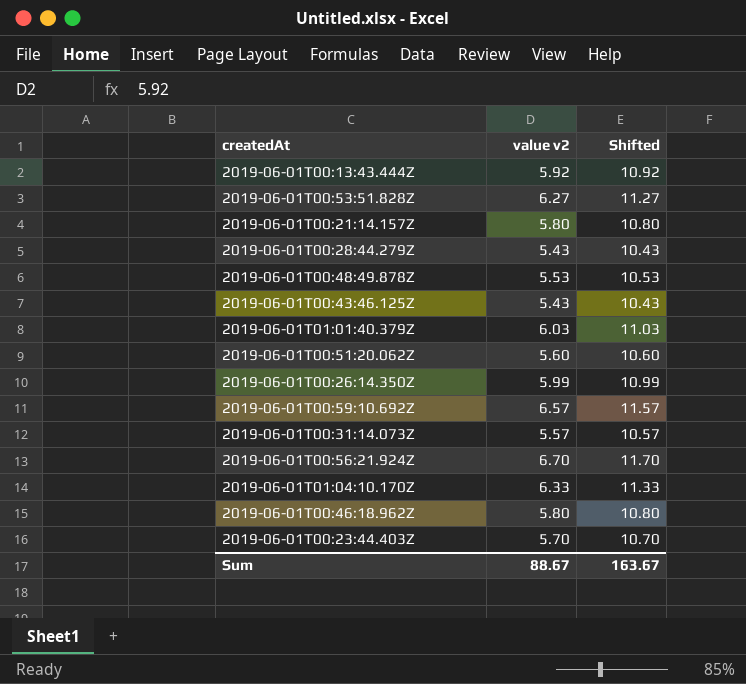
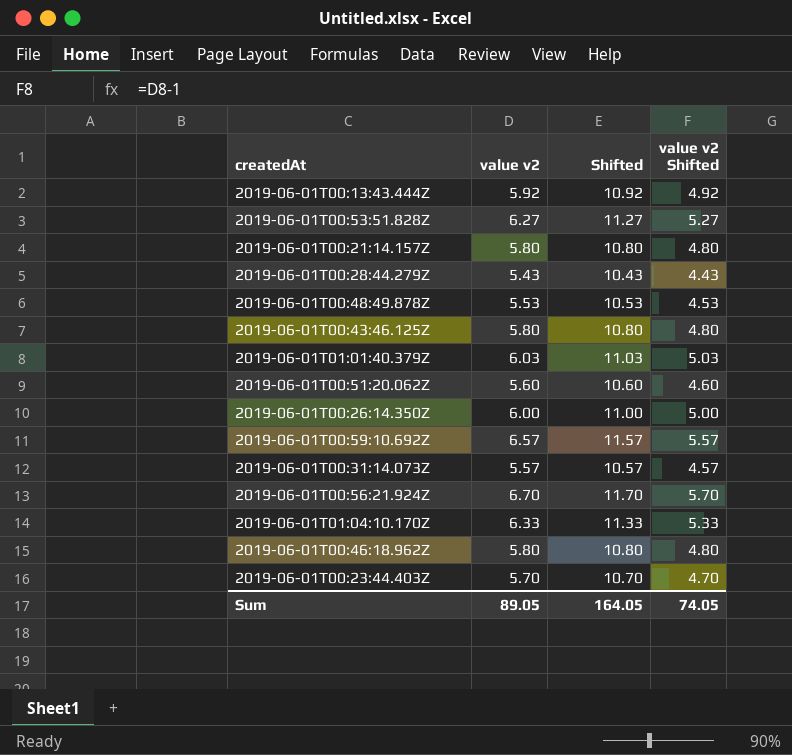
column value v2 Shifted | formula: none -> [value v2] - 1
2019-06-01T00:43:46.125Z | value v2: 5.43 -> 5.80
2019-06-01T00:43:46.125Z | Shifted: 10.43 -> 10.80
2019-06-01T00:26:14.350Z | value v2: 5.99 -> 6.00
2019-06-01T00:26:14.350Z | Shifted: 10.99 -> 11.00
Sum | value v2: 88.67 -> 89.05
Sum | Shifted: 163.67 -> 164.05

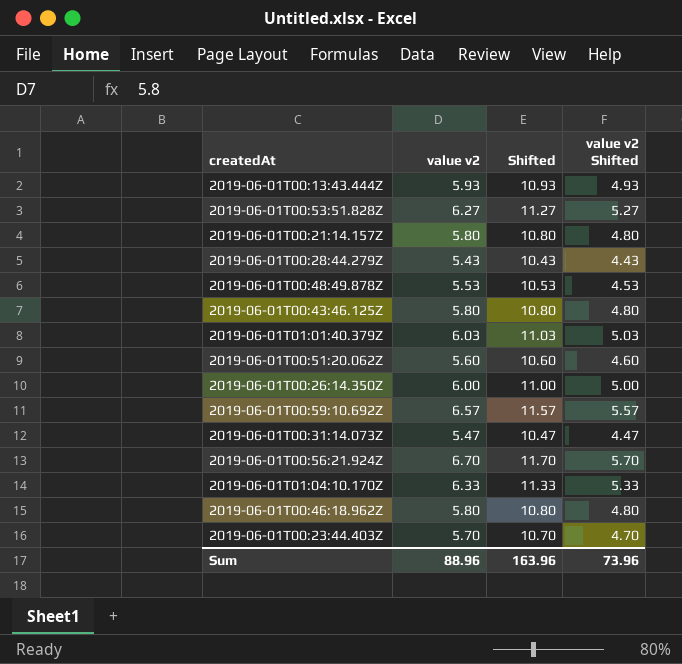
2019-06-01T00:13:43.444Z | value v2: 5.92 -> 5.93
2019-06-01T00:13:43.444Z | Shifted: 10.92 -> 10.93
2019-06-01T00:13:43.444Z | value v2 Shifted: 4.92 -> 4.93
2019-06-01T00:31:14.073Z | value v2: 5.57 -> 5.47
2019-06-01T00:31:14.073Z | Shifted: 10.57 -> 10.47
2019-06-01T00:31:14.073Z | value v2 Shifted: 4.57 -> 4.47
Sum | value v2: 89.05 -> 88.96
Sum | Shifted: 164.05 -> 163.96
Sum | value v2 Shifted: 74.05 -> 73.96

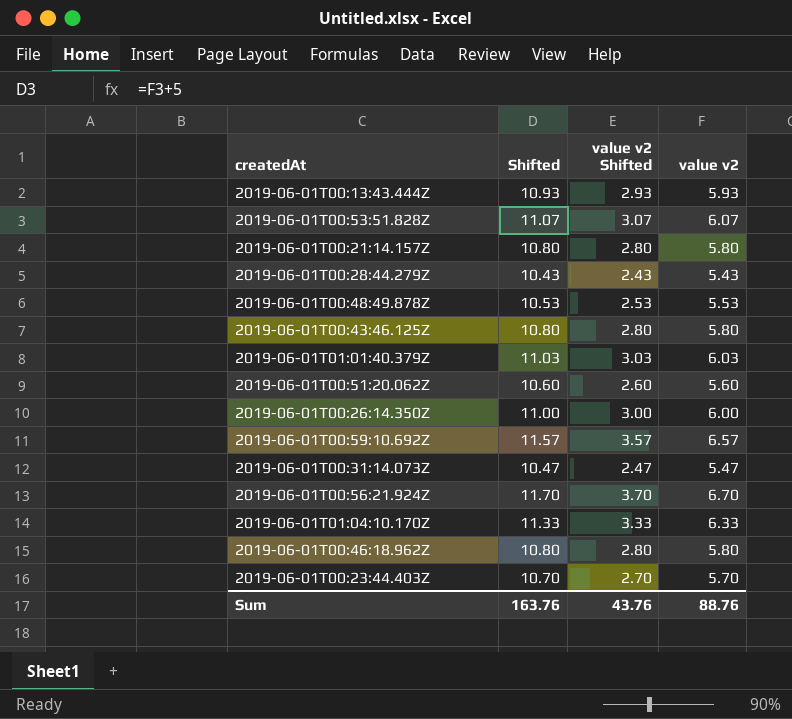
column value v2 Shifted | formula: [value v2] - 1 -> [value v2] - 3
column value v2 | position: 2 -> 4
2019-06-01T00:53:51.828Z | Shifted: 11.27 -> 11.07
2019-06-01T00:53:51.828Z | value v2: 6.27 -> 6.07
Sum | Shifted: 163.96 -> 163.76
Sum | value v2 Shifted: 73.96 -> 43.76
Sum | value v2: 88.96 -> 88.76

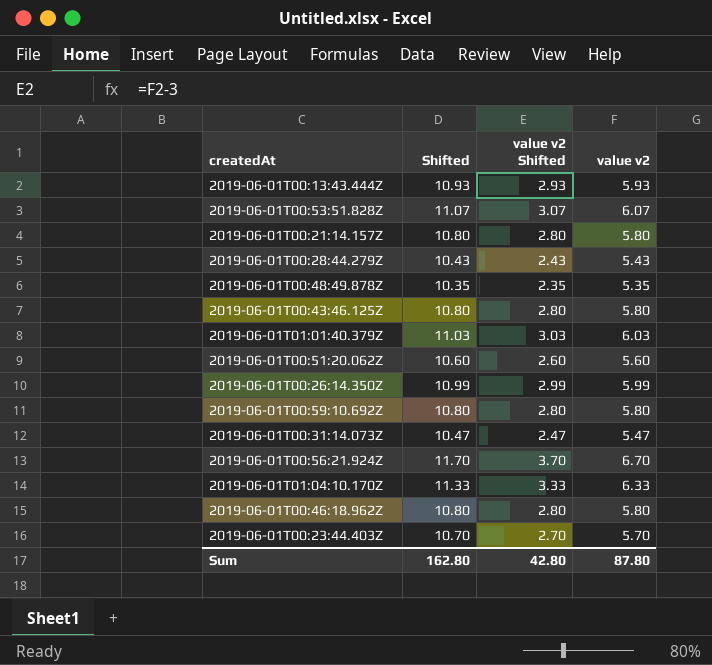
2019-06-01T00:48:49.878Z | Shifted: 10.53 -> 10.35
2019-06-01T00:48:49.878Z | value v2 Shifted: 2.53 -> 2.35
2019-06-01T00:48:49.878Z | value v2: 5.53 -> 5.35
2019-06-01T00:26:14.350Z | Shifted: 11.00 -> 10.99
2019-06-01T00:26:14.350Z | value v2 Shifted: 3.00 -> 2.99
2019-06-01T00:26:14.350Z | value v2: 6.00 -> 5.99
2019-06-01T00:59:10.692Z | Shifted: 11.57 -> 10.80
2019-06-01T00:59:10.692Z | value v2 Shifted: 3.57 -> 2.80
2019-06-01T00:59:10.692Z | value v2: 6.57 -> 5.80
Sum | Shifted: 163.76 -> 162.80
Sum | value v2 Shifted: 43.76 -> 42.80
Sum | value v2: 88.76 -> 87.80

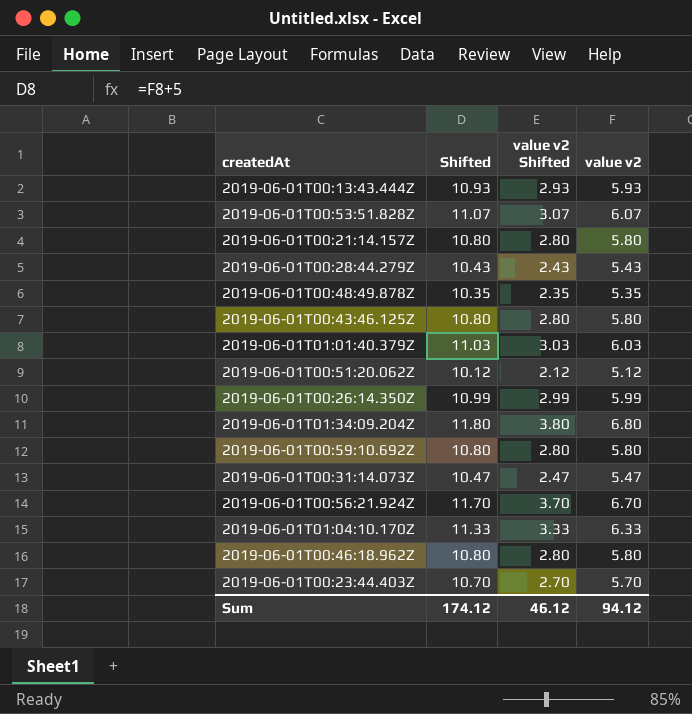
2019-06-01T00:51:20.062Z | Shifted: 10.60 -> 10.12
2019-06-01T00:51:20.062Z | value v2 Shifted: 2.60 -> 2.12
2019-06-01T00:51:20.062Z | value v2: 5.60 -> 5.12
row 2019-06-01T01:34:09.204Z: none -> 11.80 | 3.80 | 6.80
Sum | Shifted: 162.80 -> 174.12
Sum | value v2 Shifted: 42.80 -> 46.12
Sum | value v2: 87.80 -> 94.12

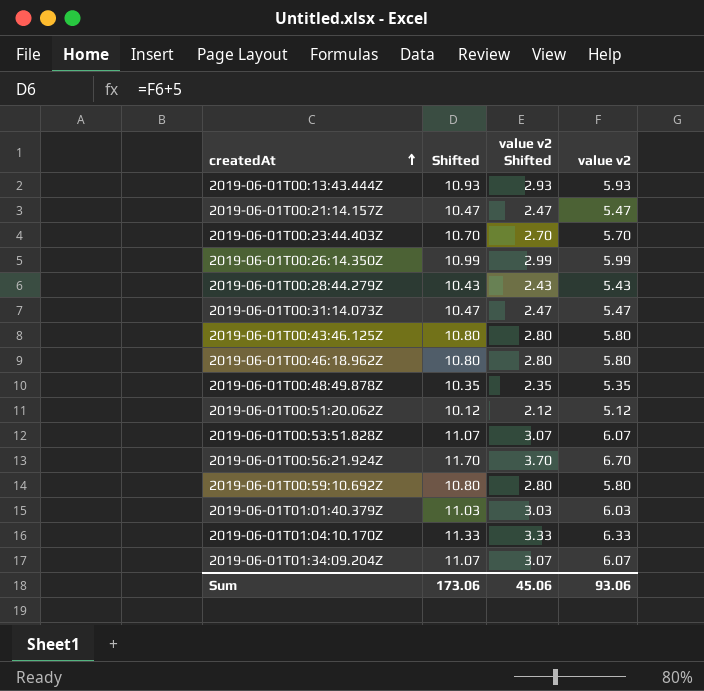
row order: none -> createdAt ascending
2019-06-01T00:21:14.157Z | Shifted: 10.80 -> 10.47
2019-06-01T00:21:14.157Z | value v2 Shifted: 2.80 -> 2.47
2019-06-01T00:21:14.157Z | value v2: 5.80 -> 5.47
2019-06-01T01:34:09.204Z | Shifted: 11.80 -> 11.07
2019-06-01T01:34:09.204Z | value v2 Shifted: 3.80 -> 3.07
2019-06-01T01:34:09.204Z | value v2: 6.80 -> 6.07
Sum | Shifted: 174.12 -> 173.06
Sum | value v2 Shifted: 46.12 -> 45.06
Sum | value v2: 94.12 -> 93.06

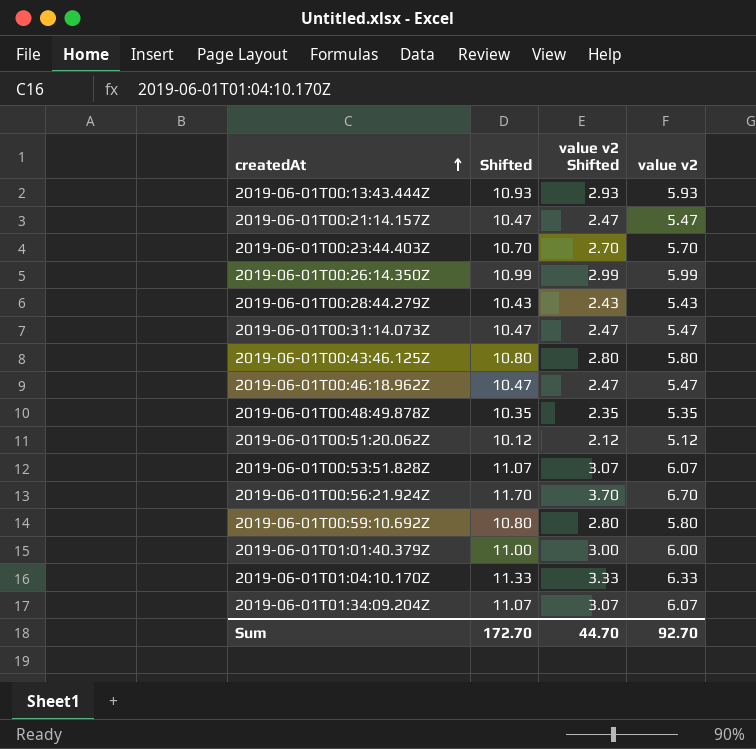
2019-06-01T00:46:18.962Z | Shifted: 10.80 -> 10.47
2019-06-01T00:46:18.962Z | value v2 Shifted: 2.80 -> 2.47
2019-06-01T00:46:18.962Z | value v2: 5.80 -> 5.47
2019-06-01T01:01:40.379Z | Shifted: 11.03 -> 11.00
2019-06-01T01:01:40.379Z | value v2 Shifted: 3.03 -> 3.00
2019-06-01T01:01:40.379Z | value v2: 6.03 -> 6.00
Sum | Shifted: 173.06 -> 172.70
Sum | value v2 Shifted: 45.06 -> 44.70
Sum | value v2: 93.06 -> 92.70

